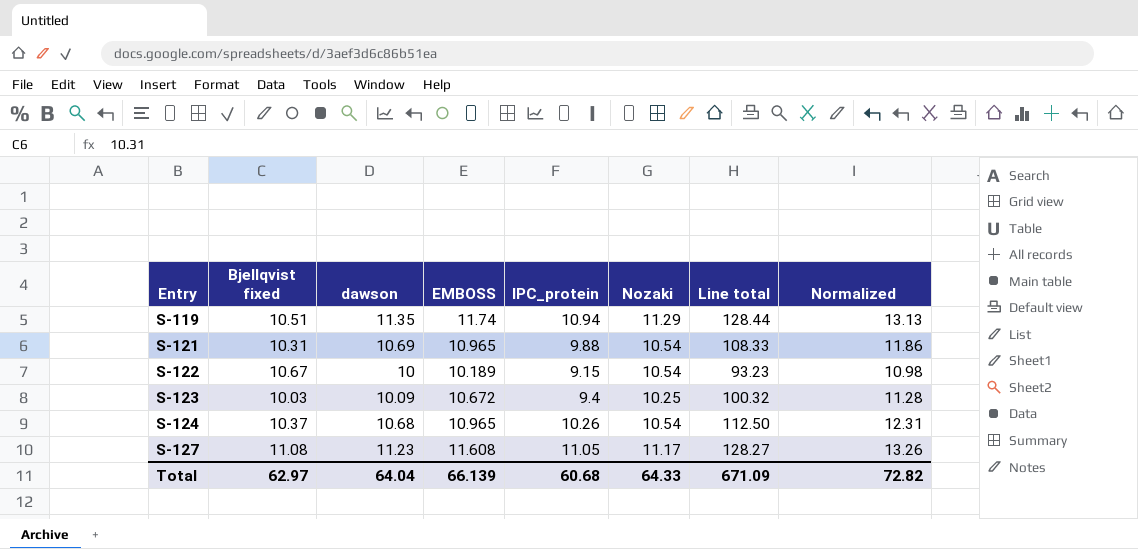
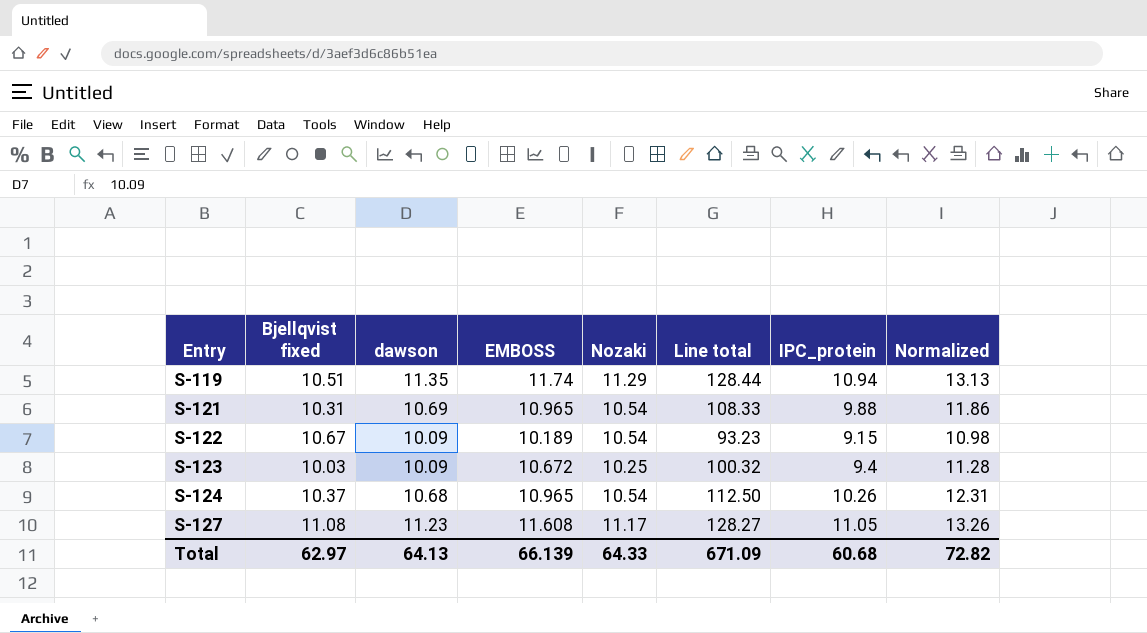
column IPC_protein | position: 5 -> 7
S-122 | dawson: 10 -> 10.09
Total | dawson: 64.04 -> 64.13

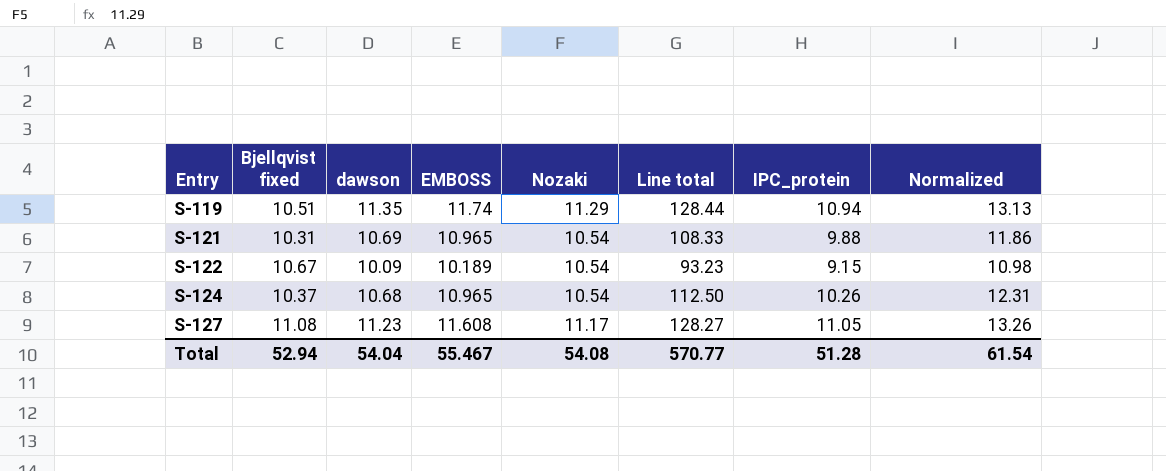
row S-123: 10.03 | 10.09 | 10.672 | 10.25 | 100.32 | 9.4 | 11.28 -> none
Total | Bjellqvist fixed: 62.97 -> 52.94
Total | dawson: 64.13 -> 54.04
Total | EMBOSS: 66.139 -> 55.467
Total | Nozaki: 64.33 -> 54.08
Total | Line total: 671.09 -> 570.77
Total | IPC_protein: 60.68 -> 51.28
Total | Normalized: 72.82 -> 61.54

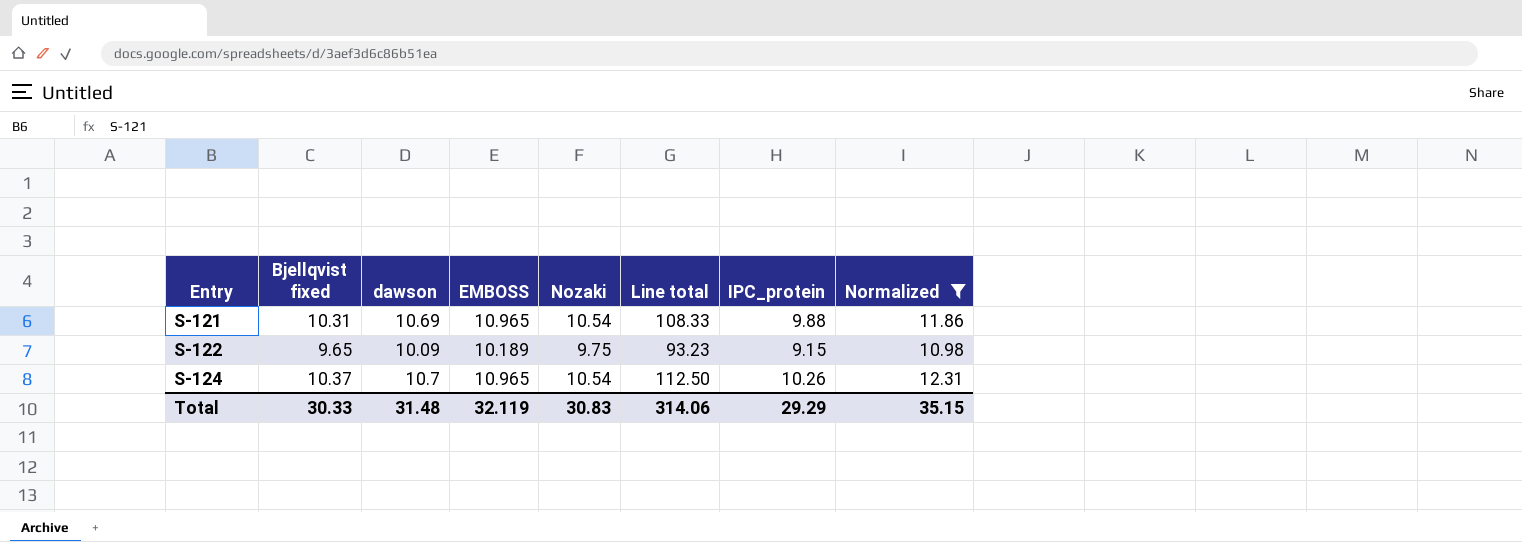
filter: none -> Normalized <= 12.31
S-122 | Bjellqvist fixed: 10.67 -> 9.65
S-122 | Nozaki: 10.54 -> 9.75
S-124 | dawson: 10.68 -> 10.7
Total | Bjellqvist fixed: 52.94 -> 30.33
Total | dawson: 54.04 -> 31.48
Total | EMBOSS: 55.467 -> 32.119
Total | Nozaki: 54.08 -> 30.83
Total | Line total: 570.77 -> 314.06
Total | IPC_protein: 51.28 -> 29.29
Total | Normalized: 61.54 -> 35.15

